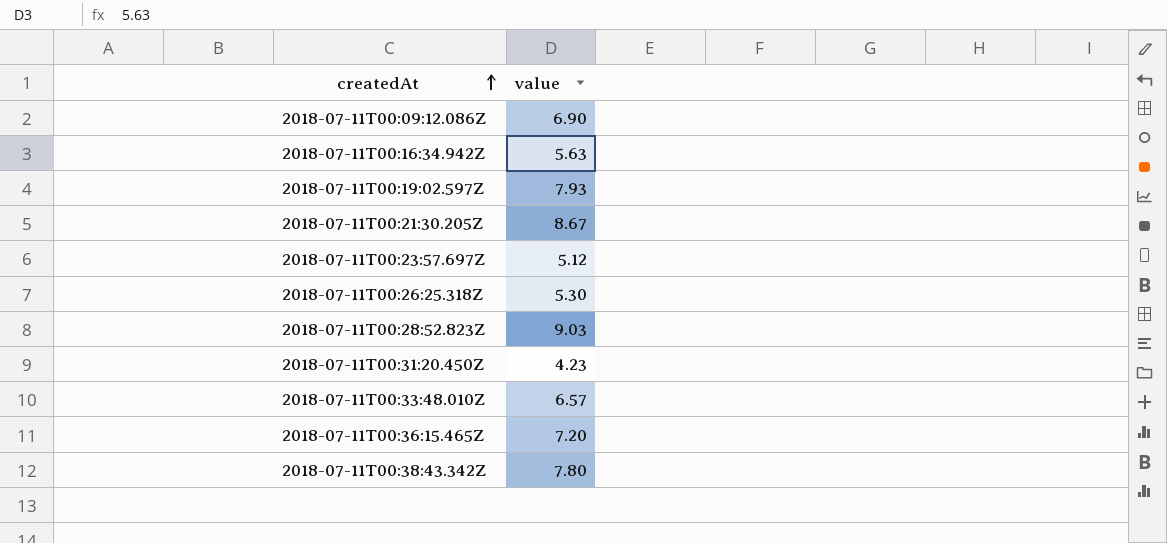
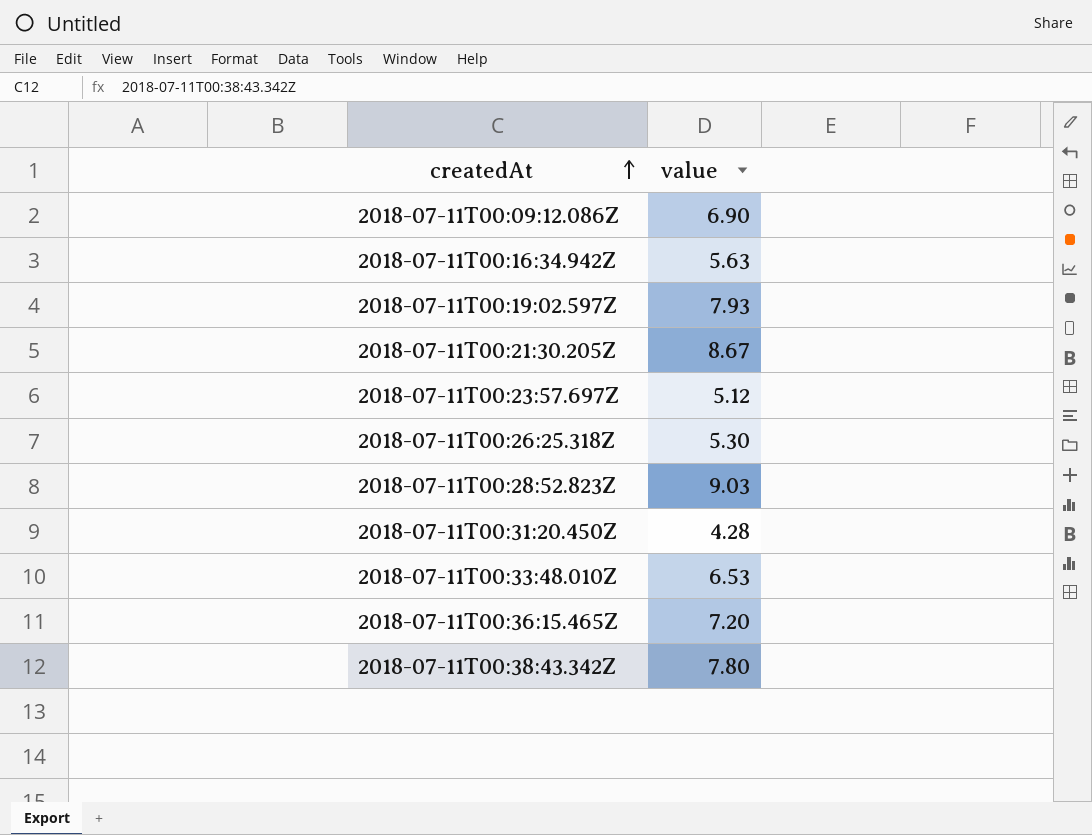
2018-07-11T00:31:20.450Z | value: 4.23 -> 4.28
2018-07-11T00:33:48.010Z | value: 6.57 -> 6.53

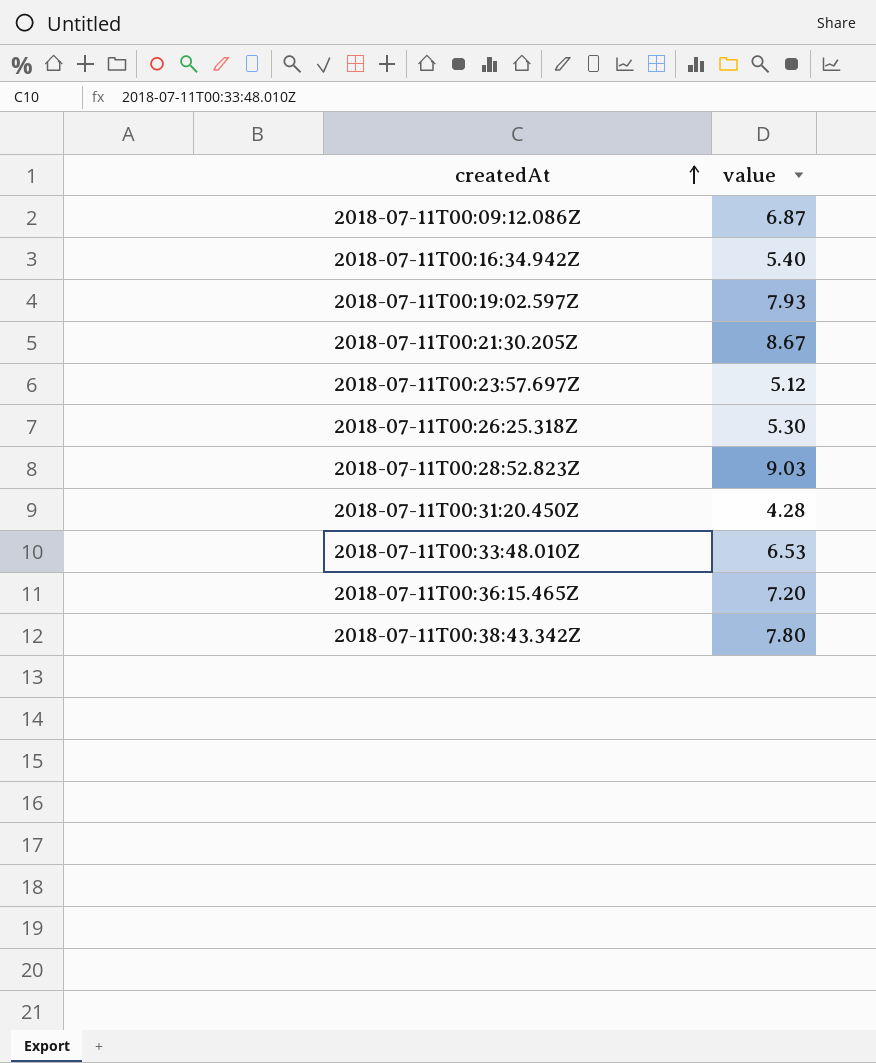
2018-07-11T00:09:12.086Z | value: 6.90 -> 6.87
2018-07-11T00:16:34.942Z | value: 5.63 -> 5.40

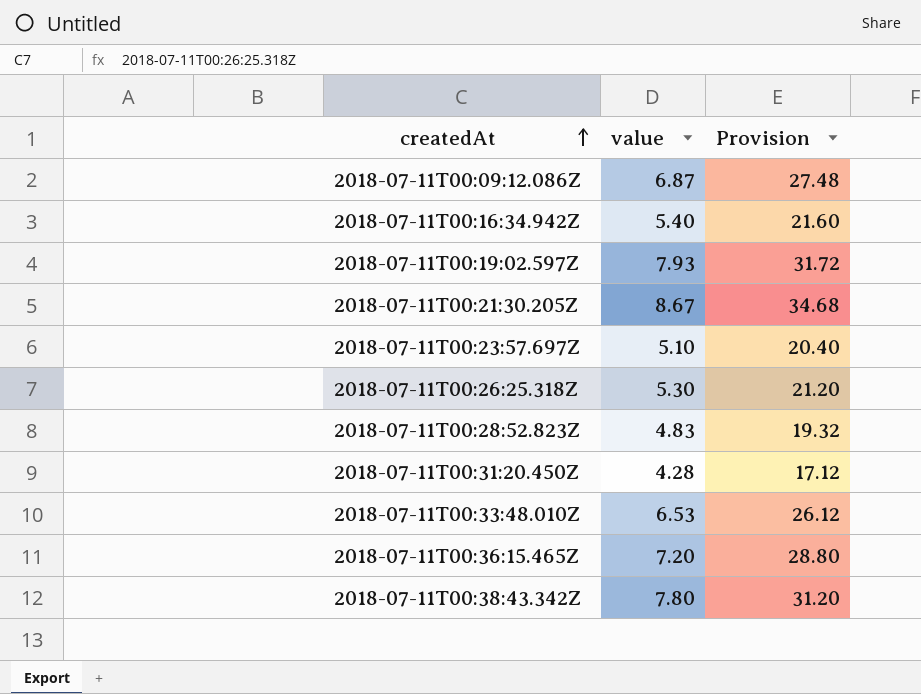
column Provision | formula: none -> [value] * 4
2018-07-11T00:23:57.697Z | value: 5.12 -> 5.10
2018-07-11T00:28:52.823Z | value: 9.03 -> 4.83

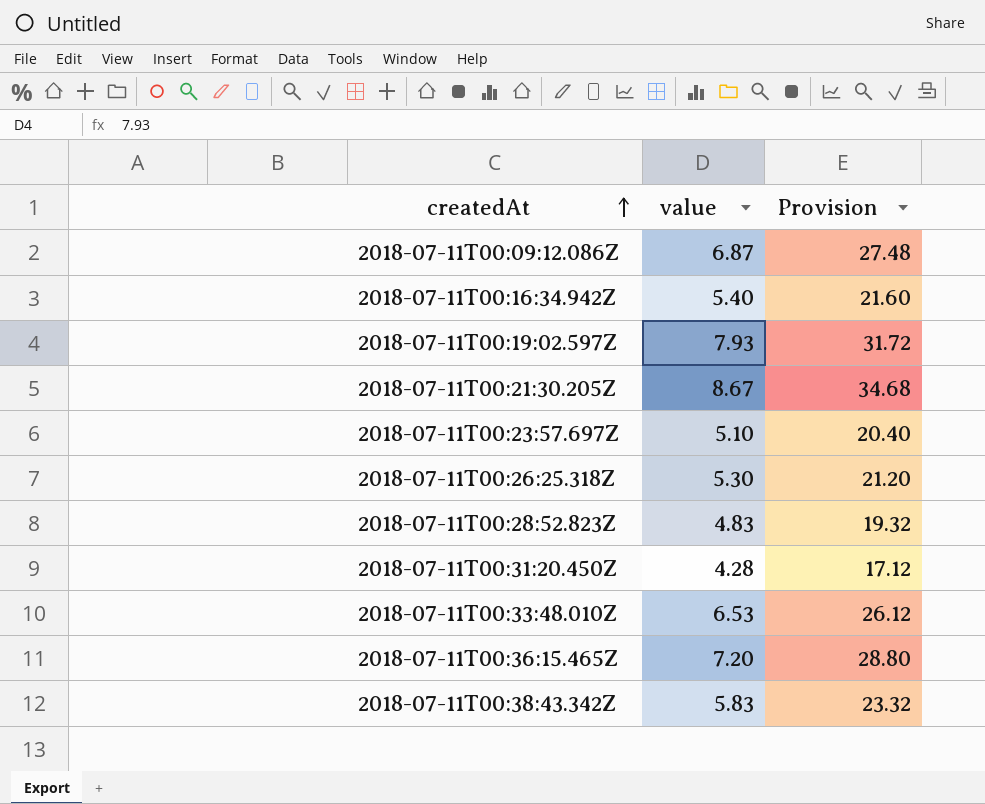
2018-07-11T00:38:43.342Z | value: 7.80 -> 5.83
2018-07-11T00:38:43.342Z | Provision: 31.20 -> 23.32

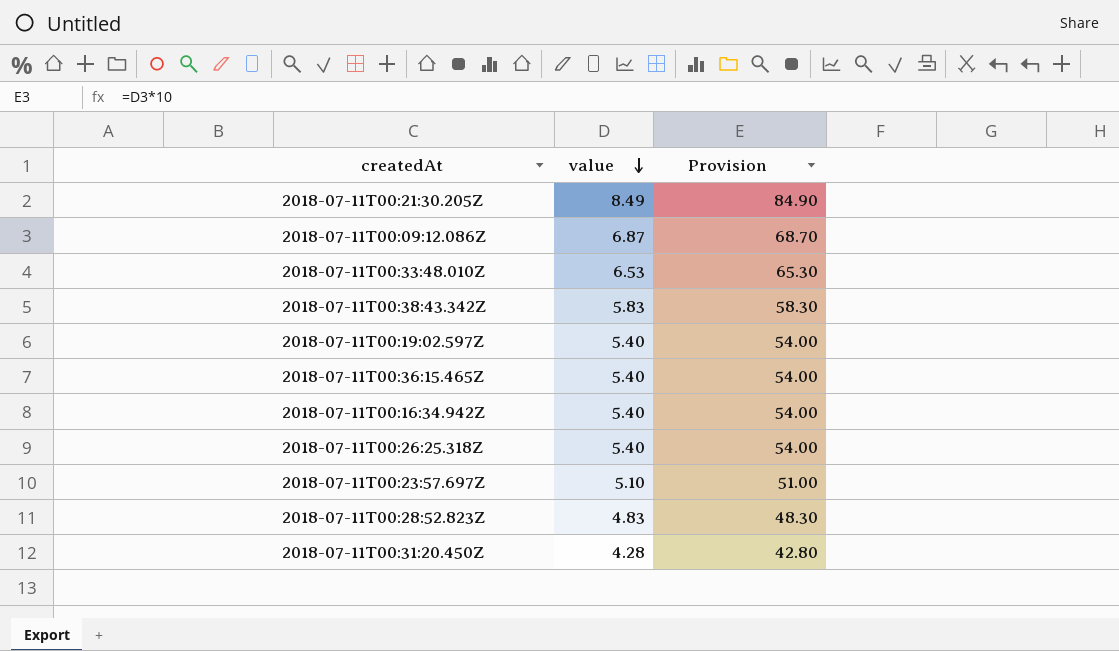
row order: createdAt ascending -> value descending
column Provision | formula: [value] * 4 -> [value] * 10
2018-07-11T00:21:30.205Z | value: 8.67 -> 8.49
2018-07-11T00:19:02.597Z | value: 7.93 -> 5.40
2018-07-11T00:36:15.465Z | value: 7.20 -> 5.40
2018-07-11T00:26:25.318Z | value: 5.30 -> 5.40

